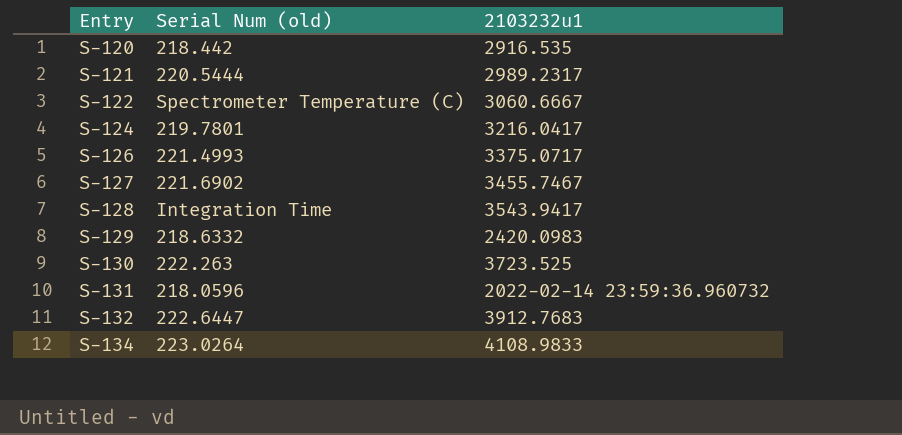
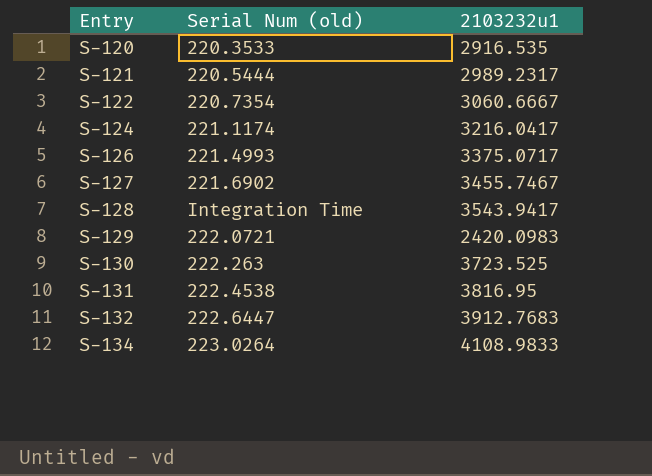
S-120 | Serial Num (old): 218.442 -> 220.3533
S-122 | Serial Num (old): Spectrometer Temperature (C) -> 220.7354
S-124 | Serial Num (old): 219.7801 -> 221.1174
S-129 | Serial Num (old): 218.6332 -> 222.0721
S-131 | Serial Num (old): 218.0596 -> 222.4538
S-131 | 2103232u1: 2022-02-14 23:59:36.960732 -> 3816.95

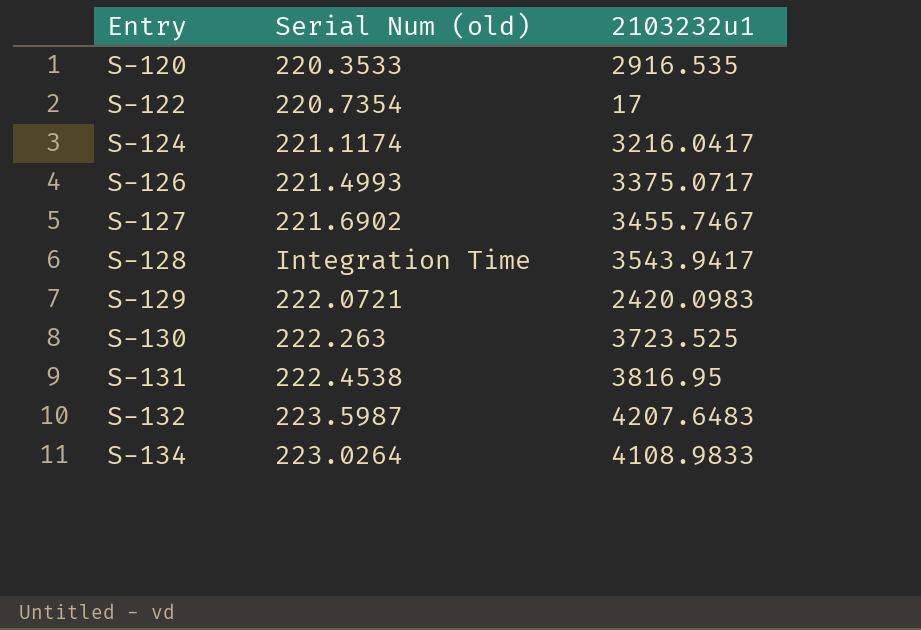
row S-121: 220.5444 | 2989.2317 -> none
S-122 | 2103232u1: 3060.6667 -> 17
S-132 | Serial Num (old): 222.6447 -> 223.5987
S-132 | 2103232u1: 3912.7683 -> 4207.6483

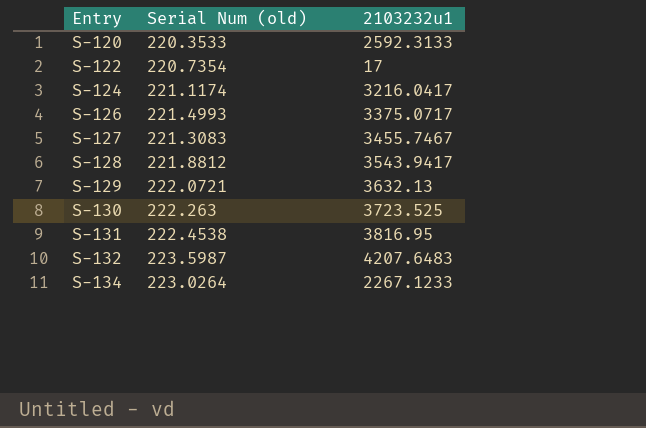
S-120 | 2103232u1: 2916.535 -> 2592.3133
S-127 | Serial Num (old): 221.6902 -> 221.3083
S-128 | Serial Num (old): Integration Time -> 221.8812
S-129 | 2103232u1: 2420.0983 -> 3632.13
S-134 | 2103232u1: 4108.9833 -> 2267.1233

